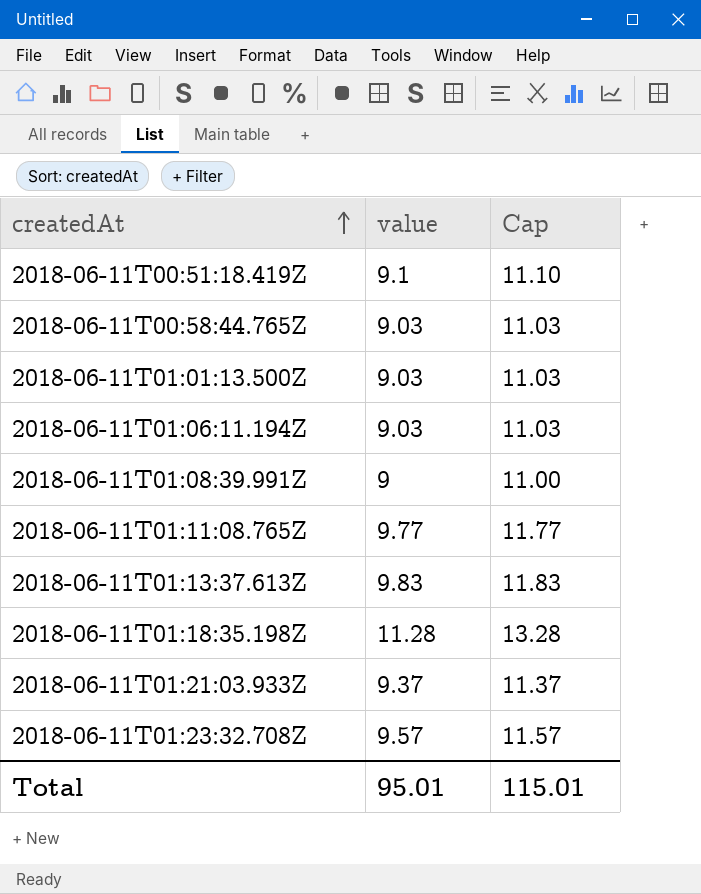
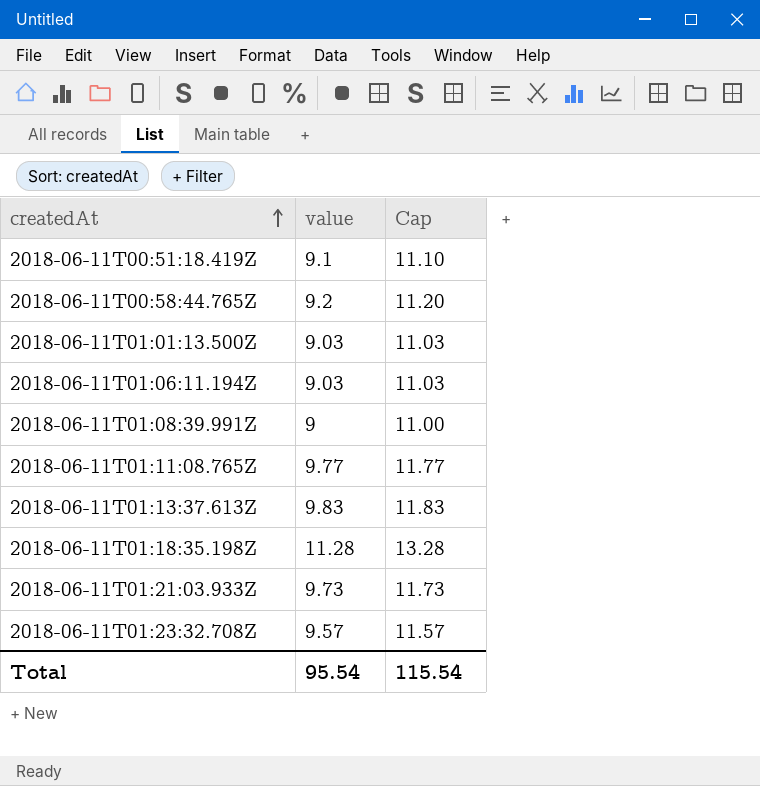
2018-06-11T00:58:44.765Z | value: 9.03 -> 9.2
2018-06-11T00:58:44.765Z | Cap: 11.03 -> 11.20
2018-06-11T01:21:03.933Z | value: 9.37 -> 9.73
2018-06-11T01:21:03.933Z | Cap: 11.37 -> 11.73
Total | value: 95.01 -> 95.54
Total | Cap: 115.01 -> 115.54

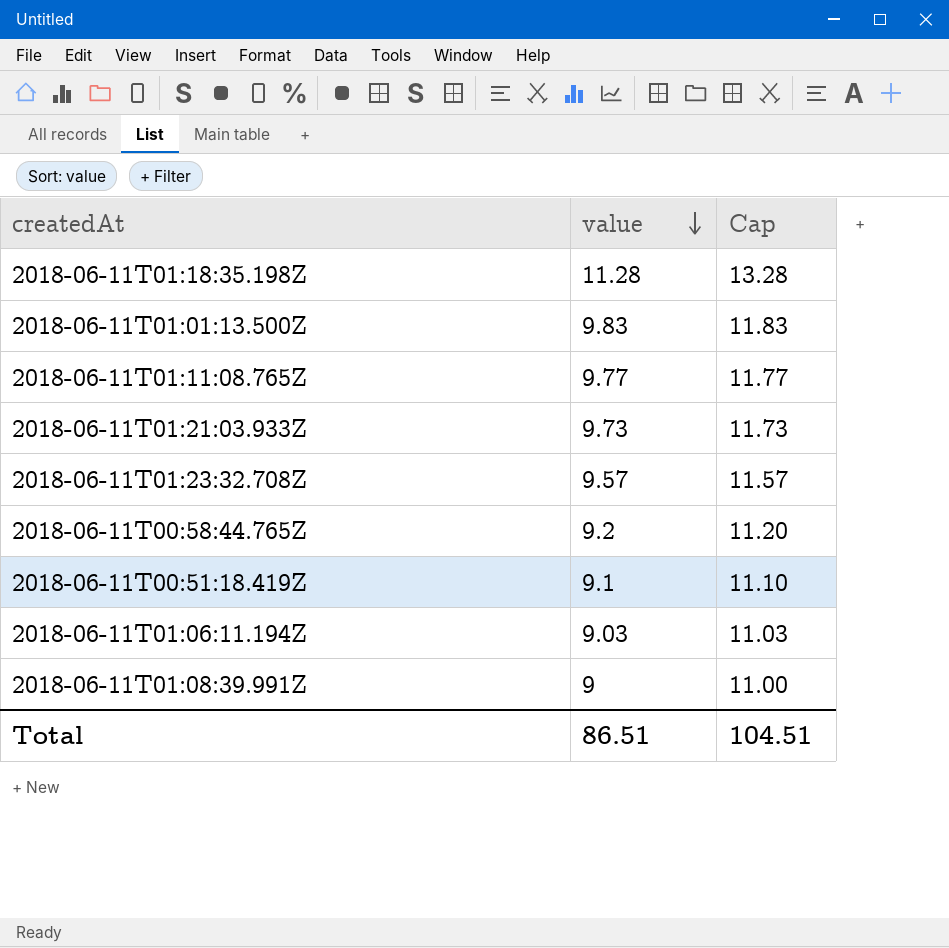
row order: createdAt ascending -> value descending
row 2018-06-11T01:13:37.613Z: 9.83 | 11.83 -> none
2018-06-11T01:01:13.500Z | value: 9.03 -> 9.83
2018-06-11T01:01:13.500Z | Cap: 11.03 -> 11.83
Total | value: 95.54 -> 86.51
Total | Cap: 115.54 -> 104.51

